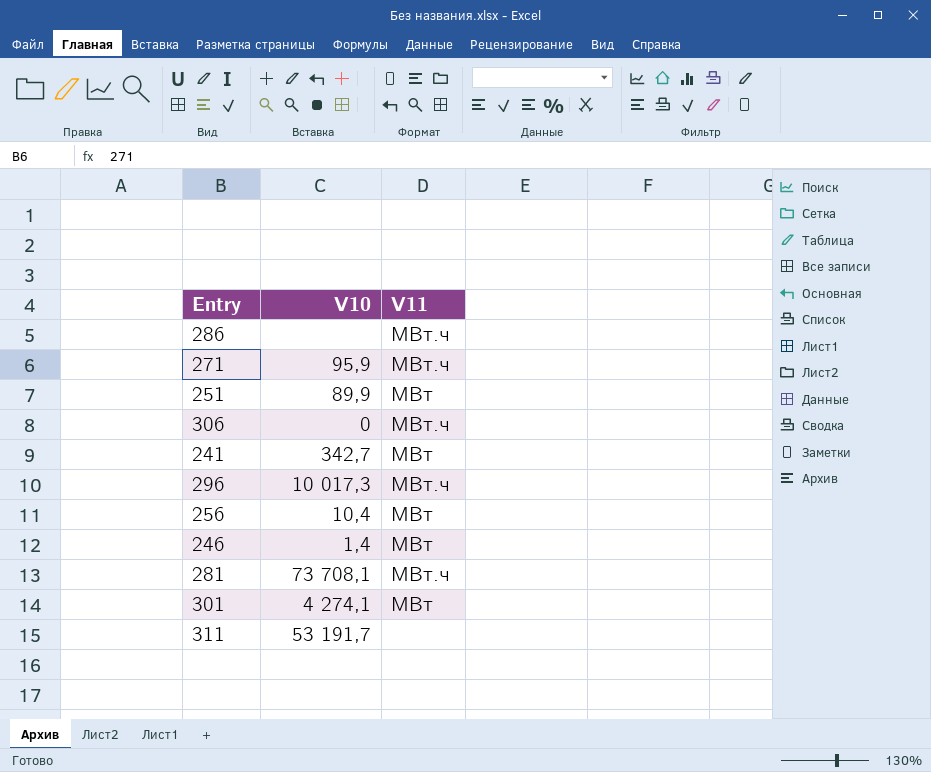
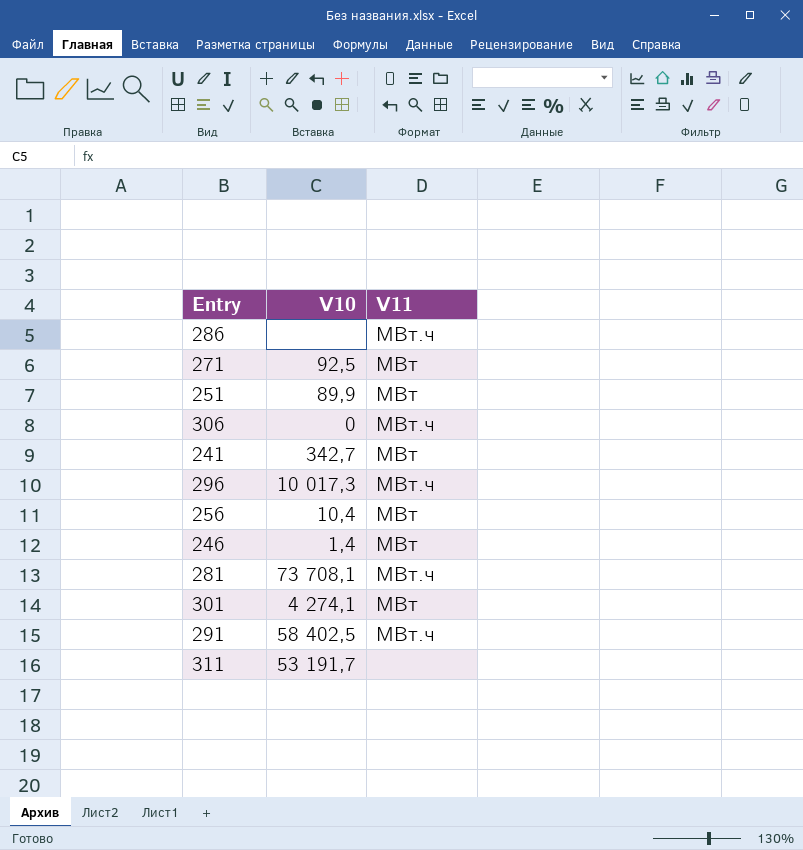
271 | V10: 95,9 -> 92,5
271 | V11: МВт.ч -> МВт
row 291: none -> 58 402,5 | МВт.ч

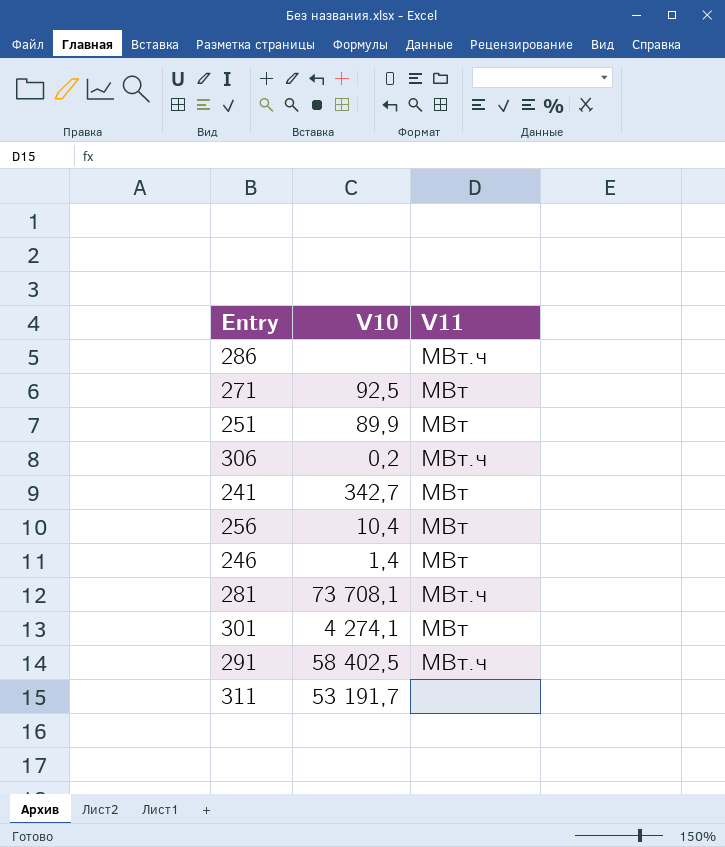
row 296: 10 017,3 | МВт.ч -> none
306 | V10: 0 -> 0,2

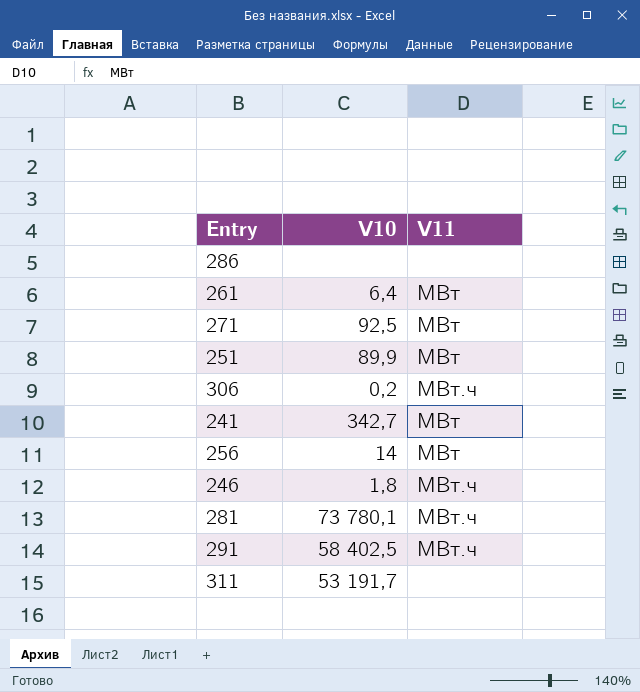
row 301: 4 274,1 | МВт -> none
286 | V11: МВт.ч -> none
row 261: none -> 6,4 | МВт
256 | V10: 10,4 -> 14
246 | V10: 1,4 -> 1,8
246 | V11: МВт -> МВт.ч
281 | V10: 73 708,1 -> 73 780,1

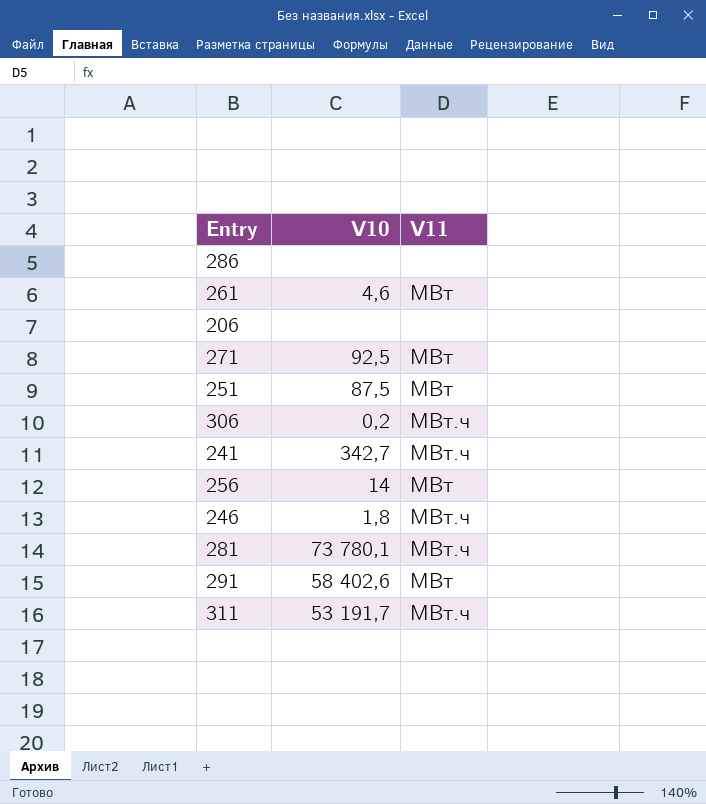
261 | V10: 6,4 -> 4,6
row 206: none -> none | none
251 | V10: 89,9 -> 87,5
241 | V11: МВт -> МВт.ч
291 | V10: 58 402,5 -> 58 402,6
291 | V11: МВт.ч -> МВт
311 | V11: none -> МВт.ч

